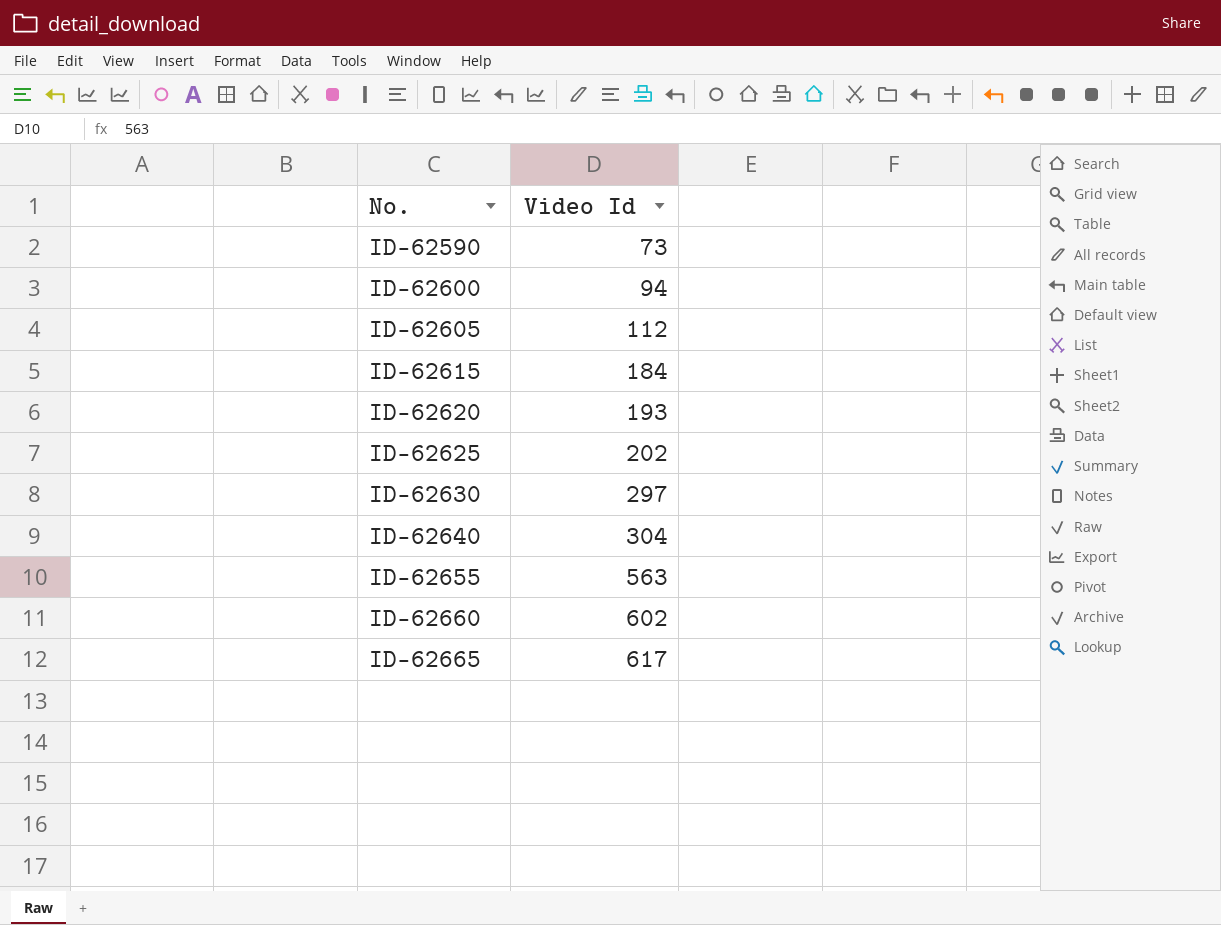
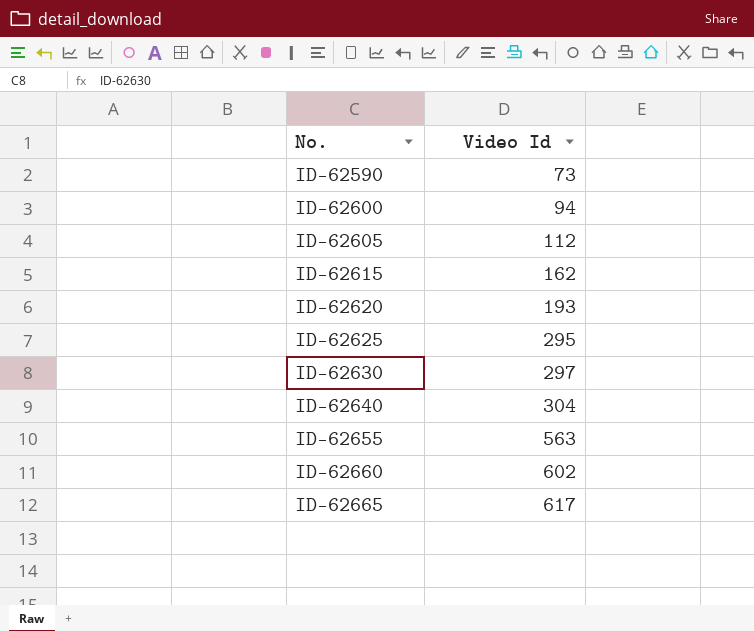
ID-62615 | Video Id: 184 -> 162
ID-62625 | Video Id: 202 -> 295

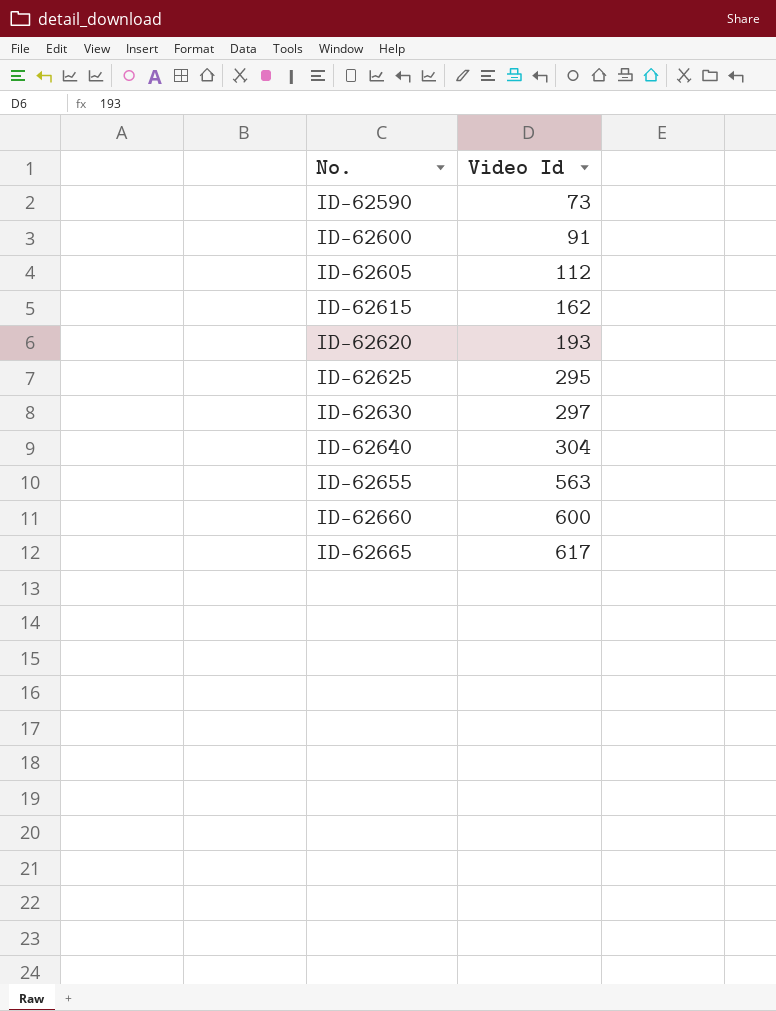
ID-62600 | Video Id: 94 -> 91
ID-62660 | Video Id: 602 -> 600

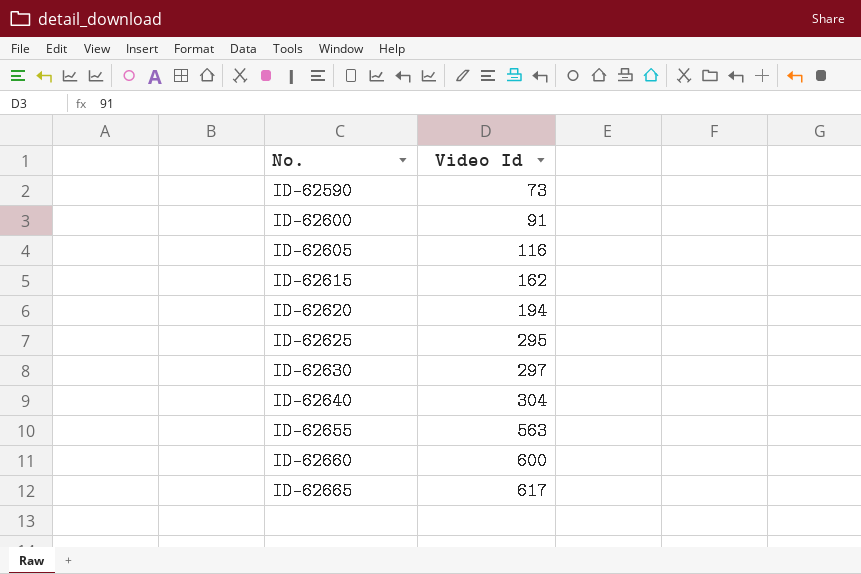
ID-62605 | Video Id: 112 -> 116
ID-62620 | Video Id: 193 -> 194

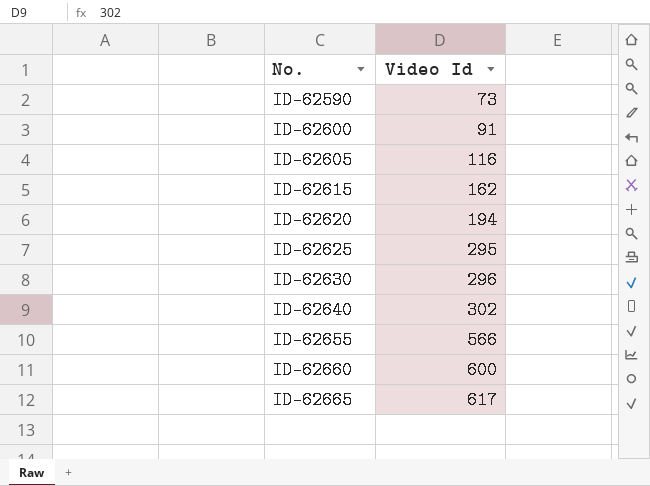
ID-62630 | Video Id: 297 -> 296
ID-62640 | Video Id: 304 -> 302
ID-62655 | Video Id: 563 -> 566

